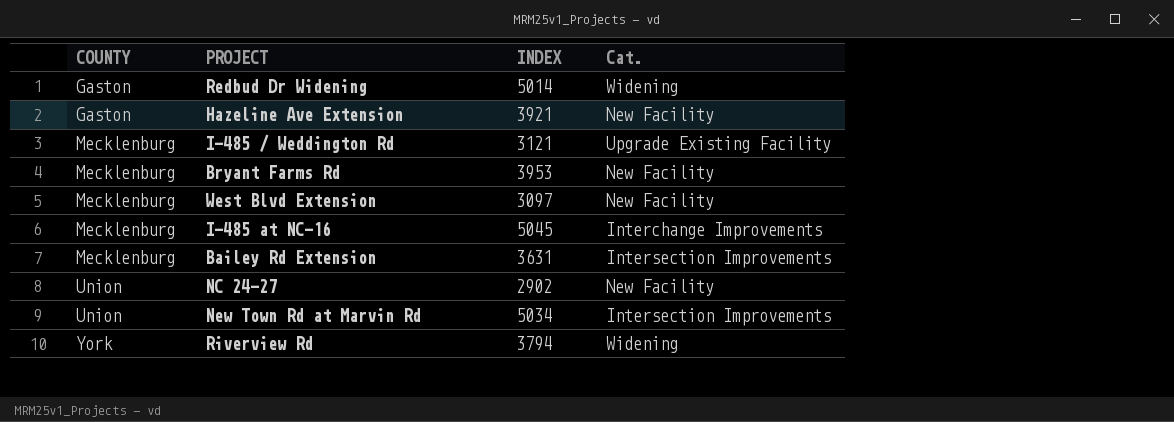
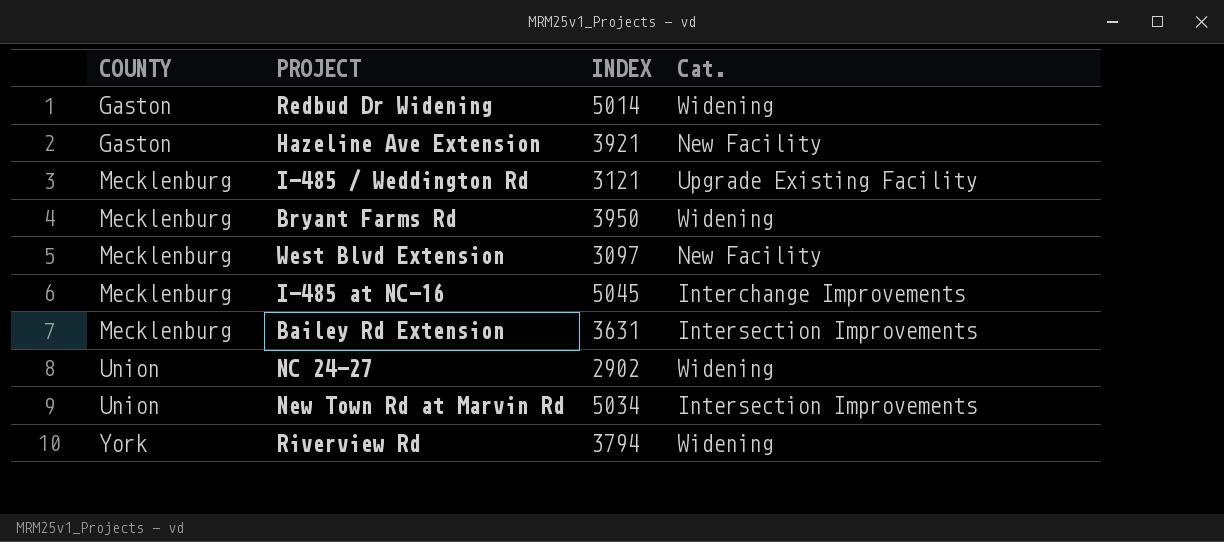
Bryant Farms Rd | INDEX: 3953 -> 3950
Bryant Farms Rd | Cat.: New Facility -> Widening
NC 24-27 | Cat.: New Facility -> Widening

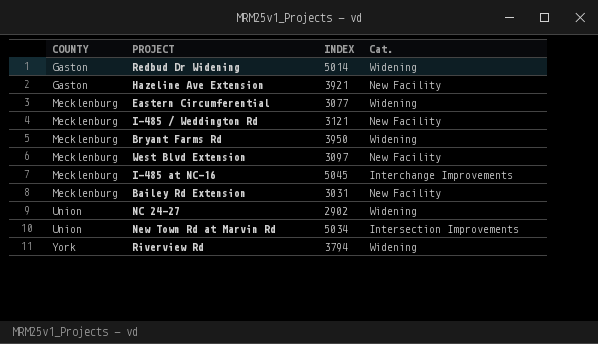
row Eastern Circumferential: none -> Mecklenburg | 3077 | Widening
I-485 / Weddington Rd | Cat.: Upgrade Existing Facility -> New Facility
Bailey Rd Extension | INDEX: 3631 -> 3031
Bailey Rd Extension | Cat.: Intersection Improvements -> New Facility

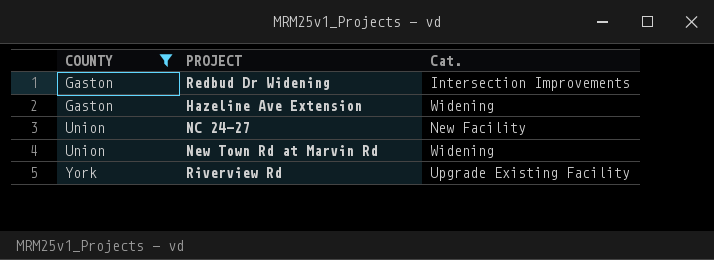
filter: none -> COUNTY != Mecklenburg
column INDEX | position: 3 -> none
Redbud Dr Widening | Cat.: Widening -> Intersection Improvements
Hazeline Ave Extension | Cat.: New Facility -> Widening
NC 24-27 | Cat.: Widening -> New Facility
New Town Rd at Marvin Rd | Cat.: Intersection Improvements -> Widening
Riverview Rd | Cat.: Widening -> Upgrade Existing Facility

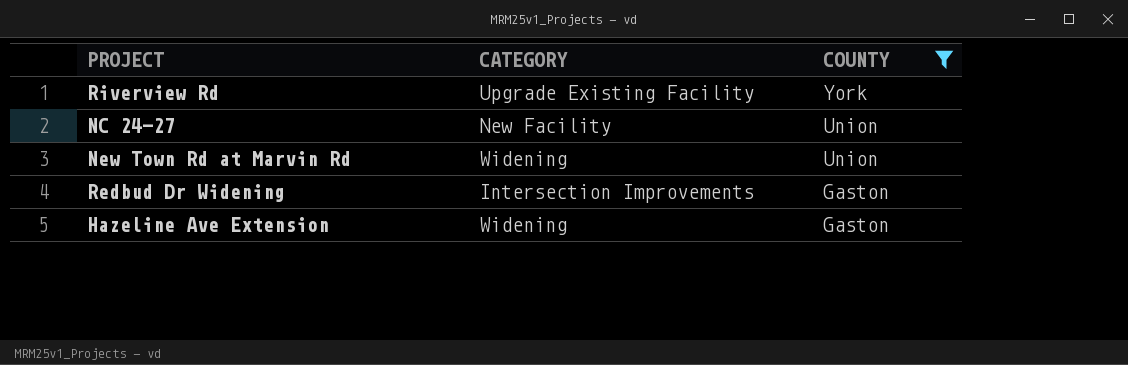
row order: COUNTY ascending -> COUNTY descending
column name: Cat. -> CATEGORY
column COUNTY | position: 1 -> 3

